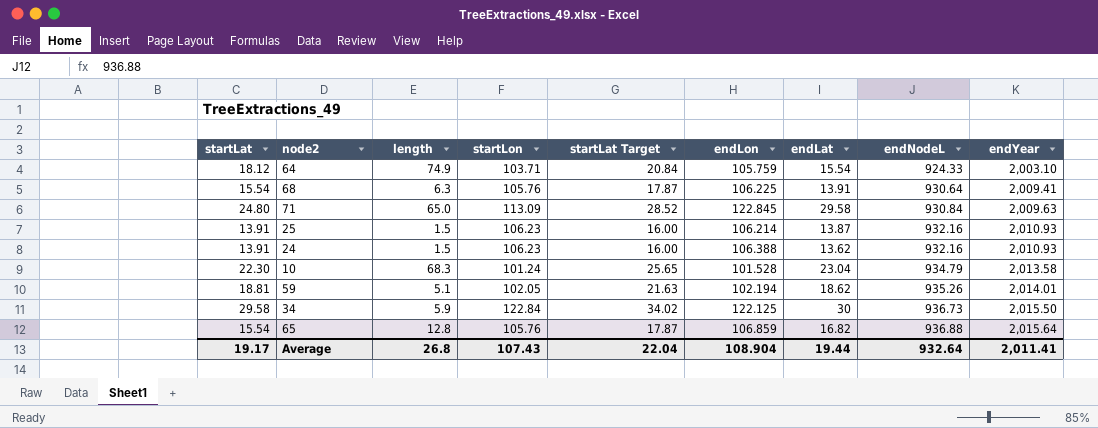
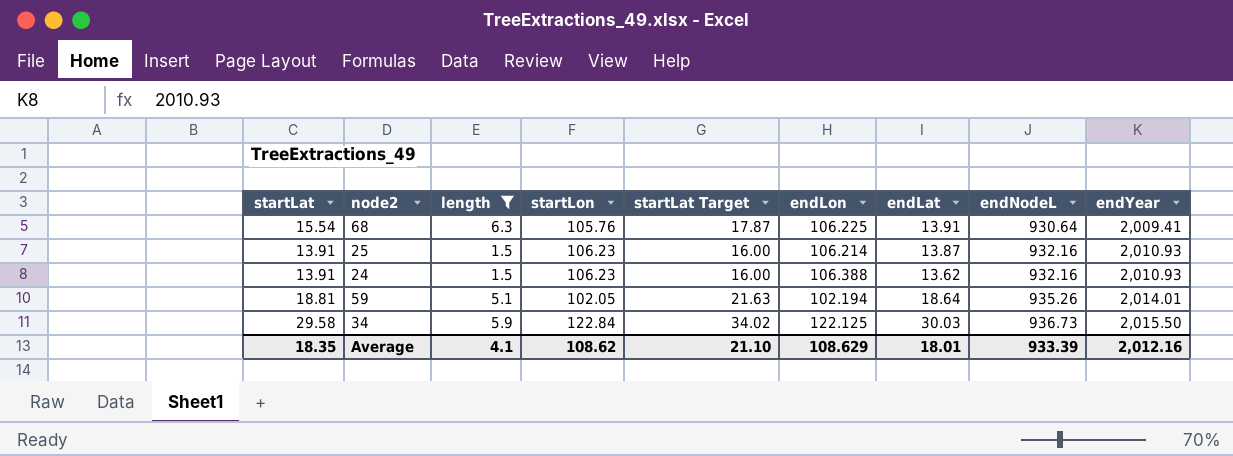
filter: none -> length <= 6.3
59 | endLat: 18.62 -> 18.64
34 | endLat: 30 -> 30.03
Average | startLat: 19.17 -> 18.35
Average | length: 26.8 -> 4.1
Average | startLon: 107.43 -> 108.62
Average | startLat Target: 22.04 -> 21.10
Average | endLon: 108.904 -> 108.629
Average | endLat: 19.44 -> 18.01
Average | endNodeL: 932.64 -> 933.39
Average | endYear: 2,011.41 -> 2,012.16

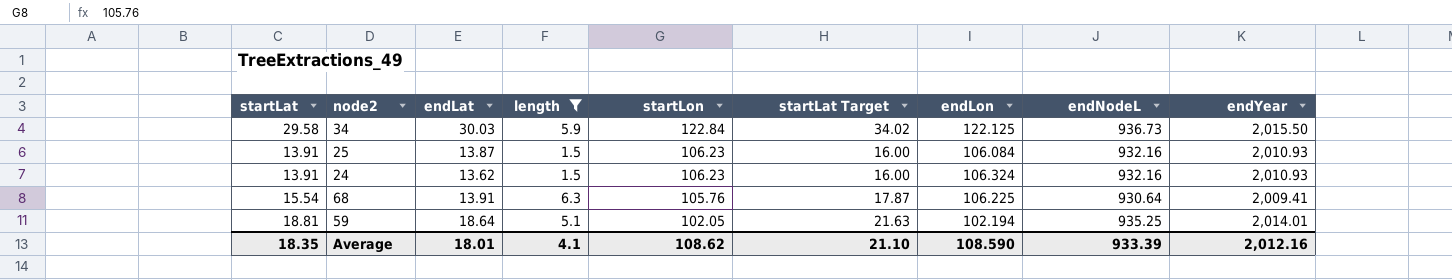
row order: endNodeL ascending -> startLon descending
column endLat | position: 7 -> 3
25 | endLon: 106.214 -> 106.084
24 | endLon: 106.388 -> 106.324
59 | endNodeL: 935.26 -> 935.25
Average | endLon: 108.629 -> 108.590

